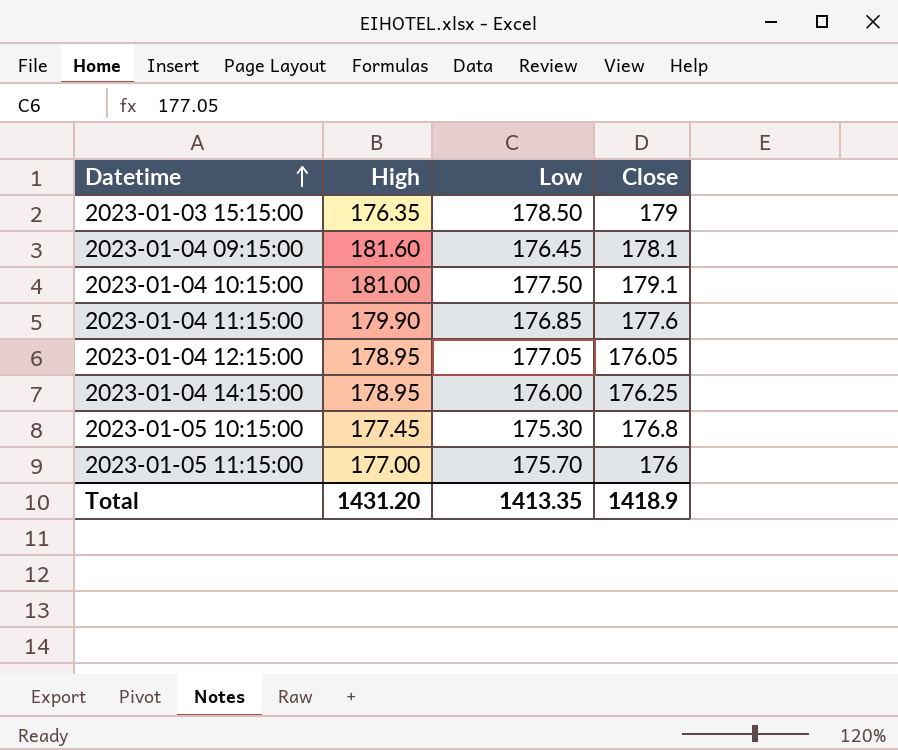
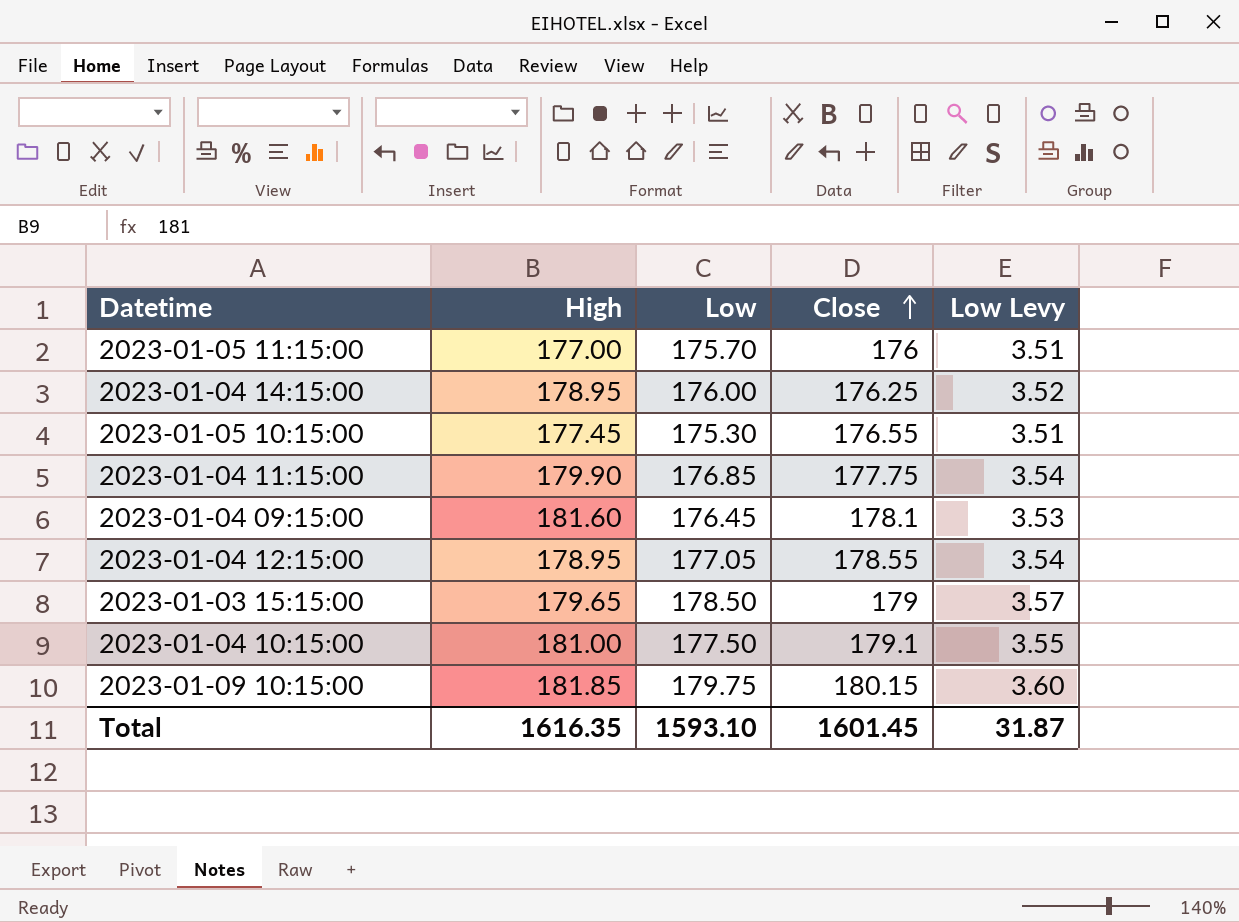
row order: Datetime ascending -> Close ascending
column Low Levy | formula: none -> [Low] * 0.02
2023-01-05 10:15:00 | Close: 176.8 -> 176.55
2023-01-04 11:15:00 | Close: 177.6 -> 177.75
2023-01-04 12:15:00 | Close: 176.05 -> 178.55
2023-01-03 15:15:00 | High: 176.35 -> 179.65
row 2023-01-09 10:15:00: none -> 181.85 | 179.75 | 180.15 | 3.60
Total | High: 1431.20 -> 1616.35
Total | Low: 1413.35 -> 1593.10
Total | Close: 1418.9 -> 1601.45

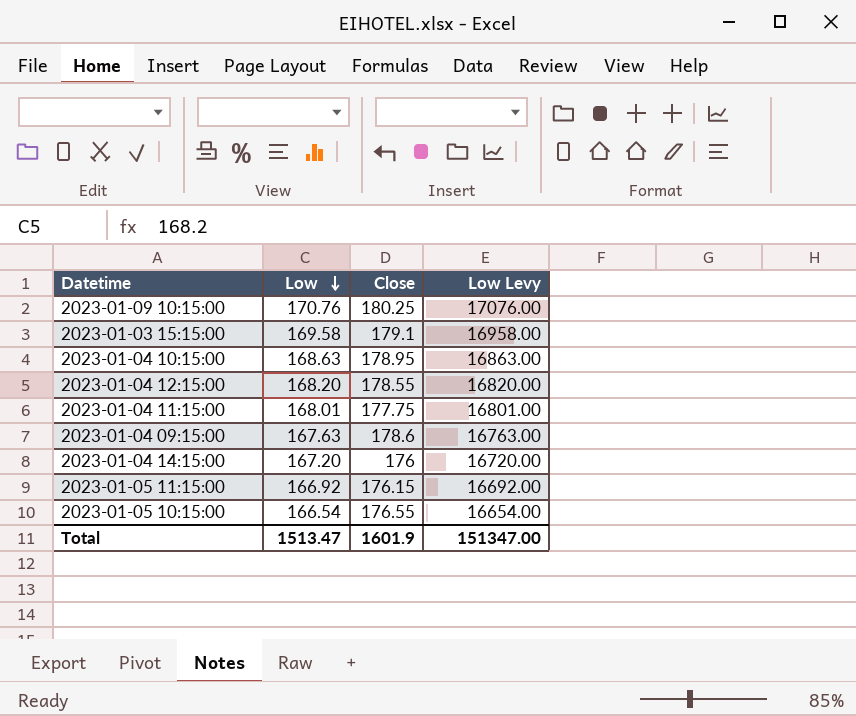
row order: Close ascending -> Low descending
column High | position: 2 -> none
column Low Levy | formula: [Low] * 0.02 -> [Low] * 100
2023-01-09 10:15:00 | Low: 179.75 -> 170.76
2023-01-09 10:15:00 | Close: 180.15 -> 180.25
2023-01-03 15:15:00 | Low: 178.50 -> 169.58
2023-01-03 15:15:00 | Close: 179 -> 179.1
2023-01-04 10:15:00 | Low: 177.50 -> 168.63
2023-01-04 10:15:00 | Close: 179.1 -> 178.95
2023-01-04 12:15:00 | Low: 177.05 -> 168.20
2023-01-04 11:15:00 | Low: 176.85 -> 168.01
2023-01-04 09:15:00 | Low: 176.45 -> 167.63
2023-01-04 09:15:00 | Close: 178.1 -> 178.6
2023-01-04 14:15:00 | Low: 176.00 -> 167.20
2023-01-04 14:15:00 | Close: 176.25 -> 176
2023-01-05 11:15:00 | Low: 175.70 -> 166.92
2023-01-05 11:15:00 | Close: 176 -> 176.15
2023-01-05 10:15:00 | Low: 175.30 -> 166.54
Total | Low: 1593.10 -> 1513.47
Total | Close: 1601.45 -> 1601.9
Total | Low Levy: 31.87 -> 151347.00

